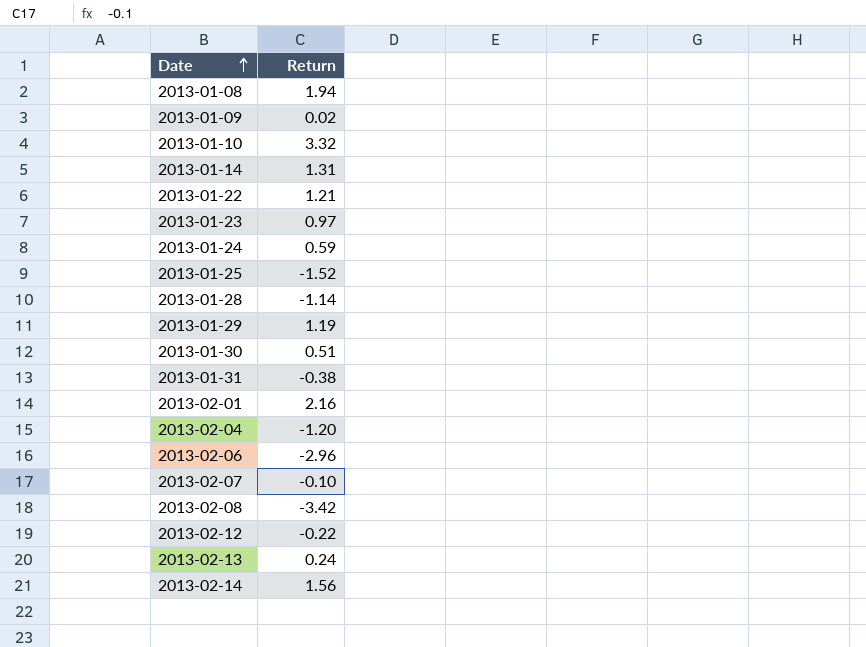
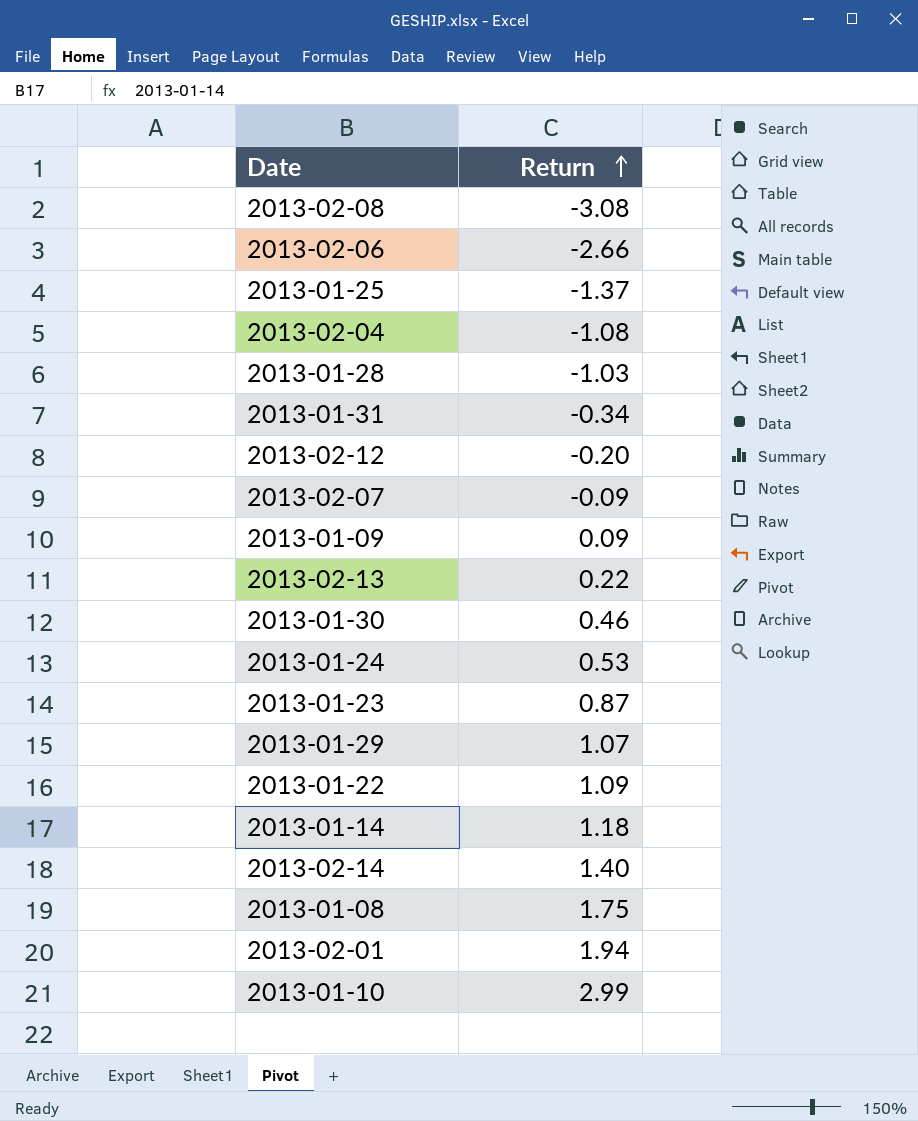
row order: Date ascending -> Return ascending
2013-02-08 | Return: -3.42 -> -3.08
2013-02-06 | Return: -2.96 -> -2.66
2013-01-25 | Return: -1.52 -> -1.37
2013-02-04 | Return: -1.20 -> -1.08
2013-01-28 | Return: -1.14 -> -1.03
2013-01-31 | Return: -0.38 -> -0.34
2013-02-12 | Return: -0.22 -> -0.20
2013-02-07 | Return: -0.10 -> -0.09
2013-01-09 | Return: 0.02 -> 0.09
2013-02-13 | Return: 0.24 -> 0.22
2013-01-30 | Return: 0.51 -> 0.46
2013-01-24 | Return: 0.59 -> 0.53
2013-01-23 | Return: 0.97 -> 0.87
2013-01-29 | Return: 1.19 -> 1.07
2013-01-22 | Return: 1.21 -> 1.09
2013-01-14 | Return: 1.31 -> 1.18
2013-02-14 | Return: 1.56 -> 1.40
2013-01-08 | Return: 1.94 -> 1.75
2013-02-01 | Return: 2.16 -> 1.94
2013-01-10 | Return: 3.32 -> 2.99

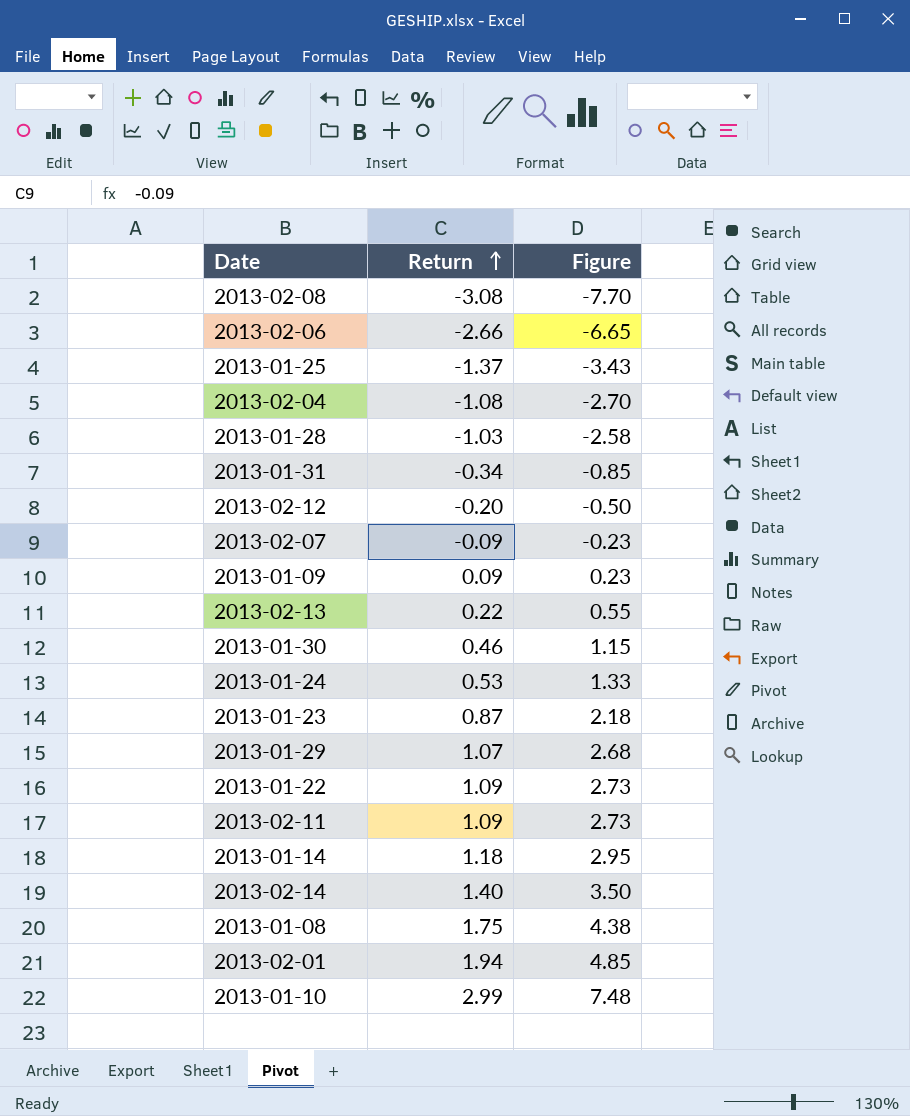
column Figure | formula: none -> [Return] * 2.5
row 2013-02-11: none -> 1.09 | 2.73

